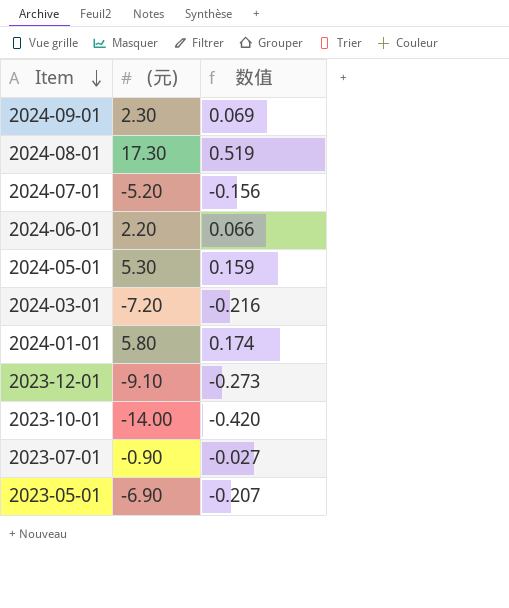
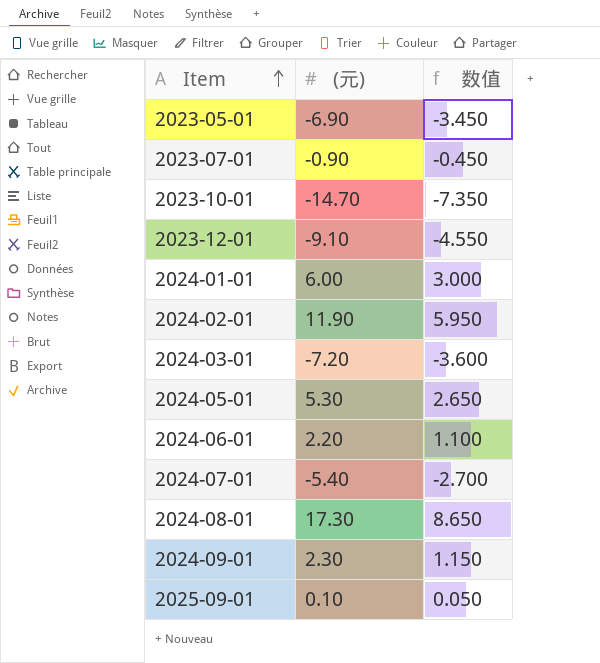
row order: Item descending -> Item ascending
column 数值 | formula: [(元)] * 0.03 -> [(元)] * 0.5
2023-10-01 | (元): -14.00 -> -14.70
2024-01-01 | (元): 5.80 -> 6.00
row 2024-02-01: none -> 11.90 | 5.950
2024-07-01 | (元): -5.20 -> -5.40
row 2025-09-01: none -> 0.10 | 0.050

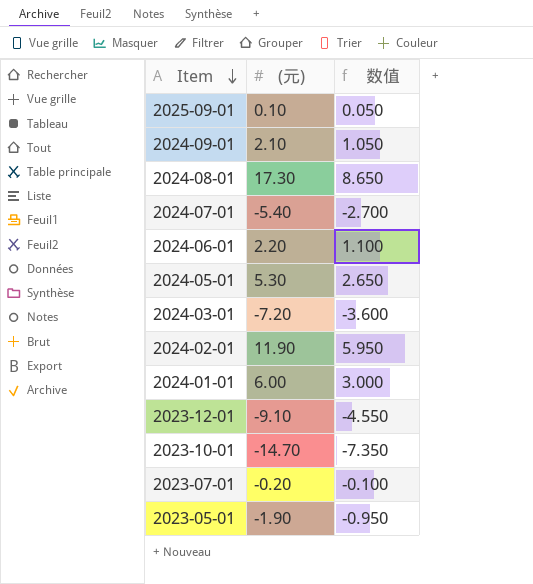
row order: Item ascending -> Item descending
2024-09-01 | (元): 2.30 -> 2.10
2024-09-01 | 数值: 1.150 -> 1.050
2023-07-01 | (元): -0.90 -> -0.20
2023-07-01 | 数值: -0.450 -> -0.100
2023-05-01 | (元): -6.90 -> -1.90
2023-05-01 | 数值: -3.450 -> -0.950

